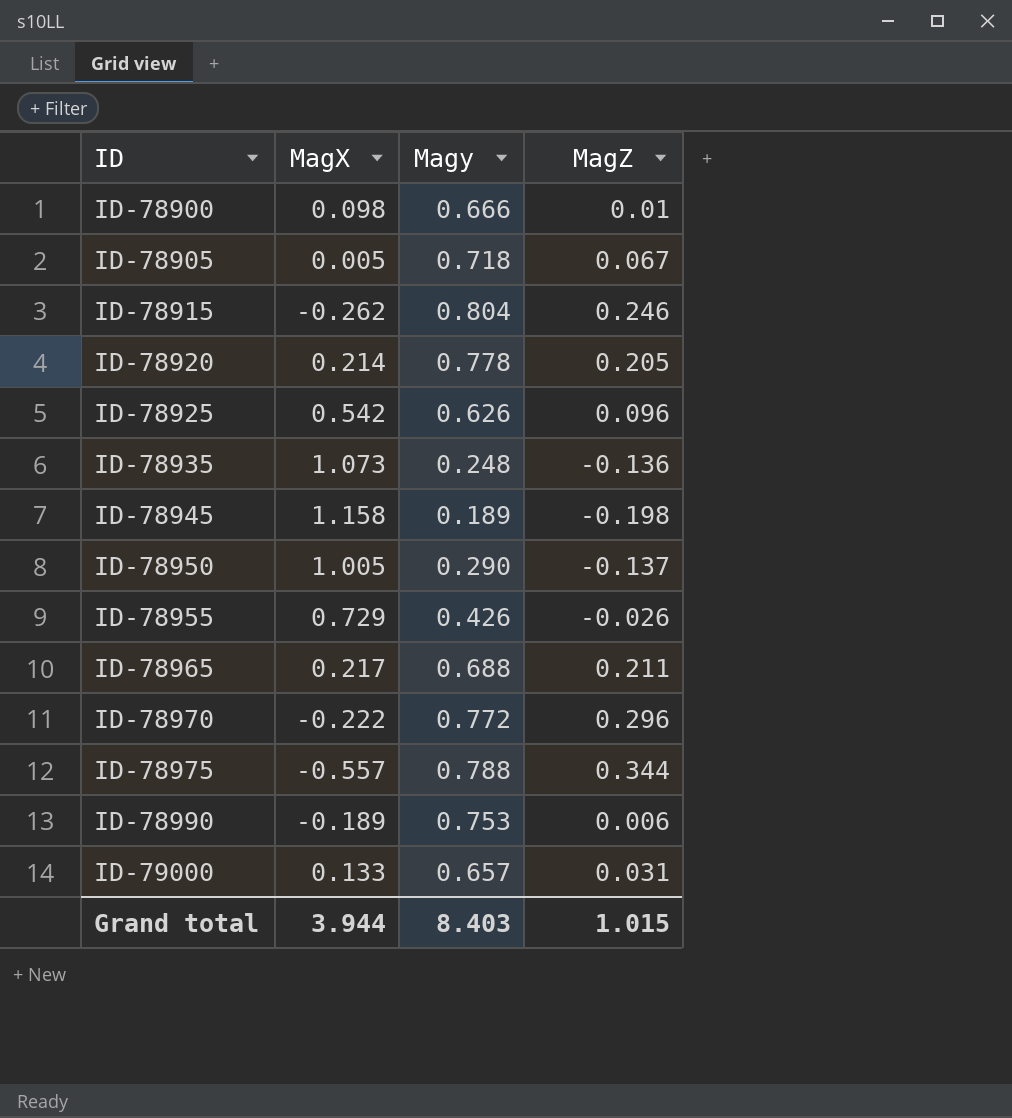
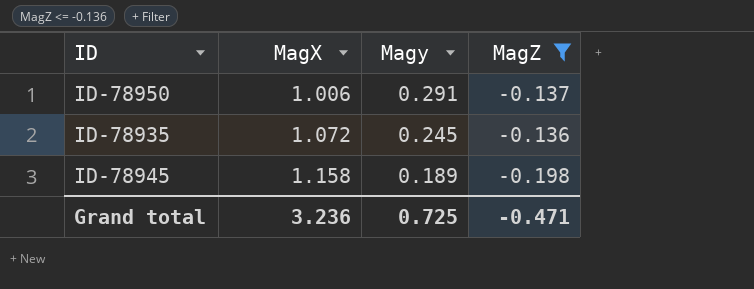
filter: none -> MagZ <= -0.136
row order: ID ascending -> MagX ascending
ID-78950 | MagX: 1.005 -> 1.006
ID-78950 | Magy: 0.290 -> 0.291
ID-78935 | MagX: 1.073 -> 1.072
ID-78935 | Magy: 0.248 -> 0.245
Grand total | MagX: 3.944 -> 3.236
Grand total | Magy: 8.403 -> 0.725
Grand total | MagZ: 1.015 -> -0.471

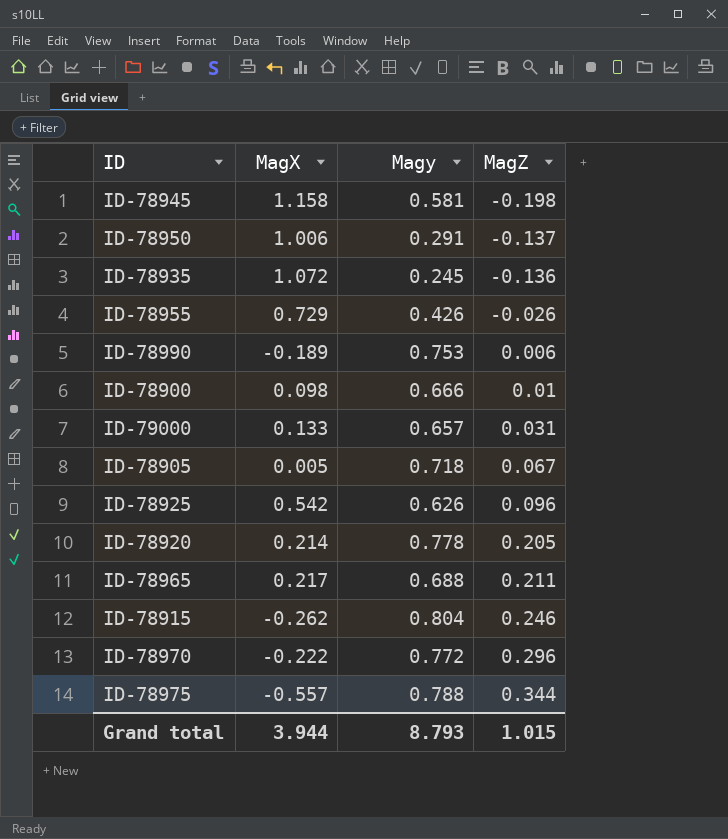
filter: MagZ <= -0.136 -> none
row order: MagX ascending -> MagZ ascending
ID-78945 | Magy: 0.189 -> 0.581
Grand total | MagX: 3.236 -> 3.944
Grand total | Magy: 0.725 -> 8.793
Grand total | MagZ: -0.471 -> 1.015

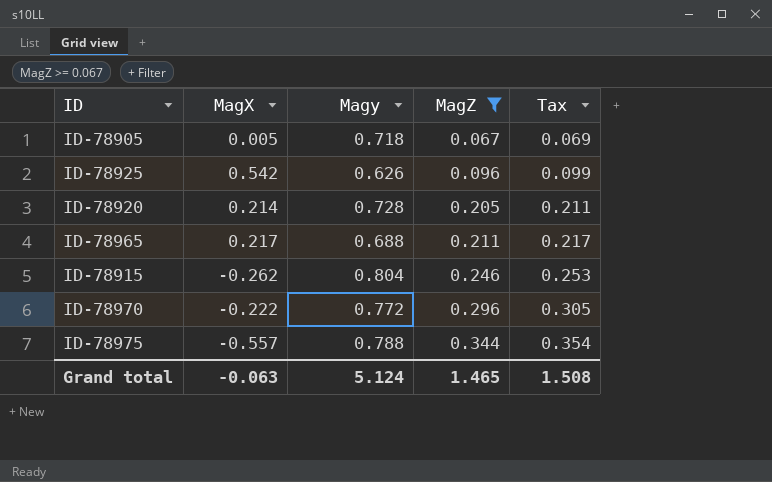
filter: none -> MagZ >= 0.067
column Tax | formula: none -> [MagZ] * 1.03
ID-78920 | Magy: 0.778 -> 0.728
Grand total | MagX: 3.944 -> -0.063
Grand total | Magy: 8.793 -> 5.124
Grand total | MagZ: 1.015 -> 1.465

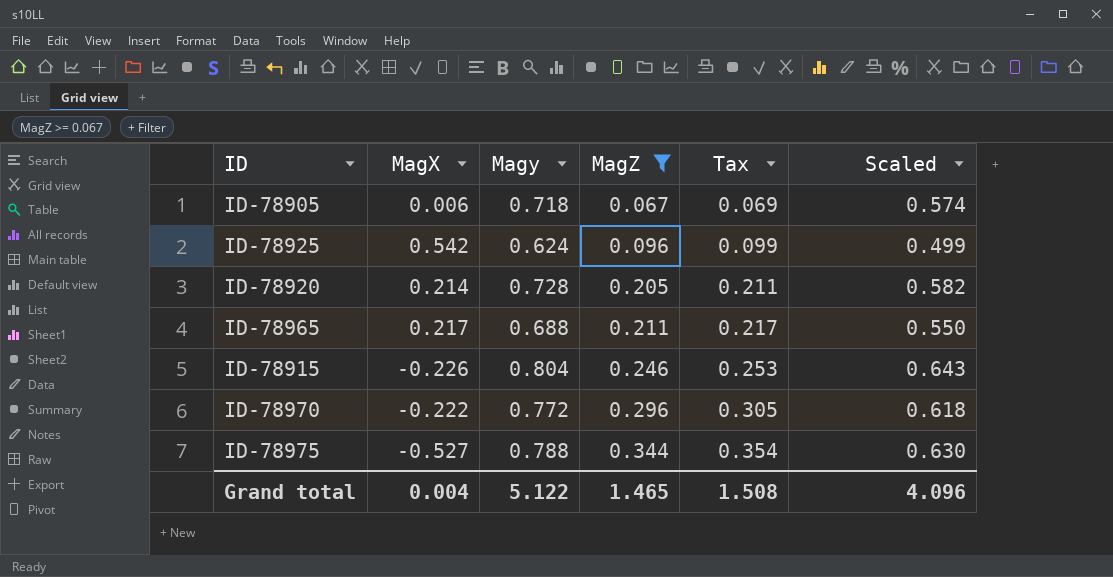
column Scaled | formula: none -> [Magy] * 0.8
ID-78905 | MagX: 0.005 -> 0.006
ID-78925 | Magy: 0.626 -> 0.624
ID-78915 | MagX: -0.262 -> -0.226
ID-78975 | MagX: -0.557 -> -0.527
Grand total | MagX: -0.063 -> 0.004
Grand total | Magy: 5.124 -> 5.122

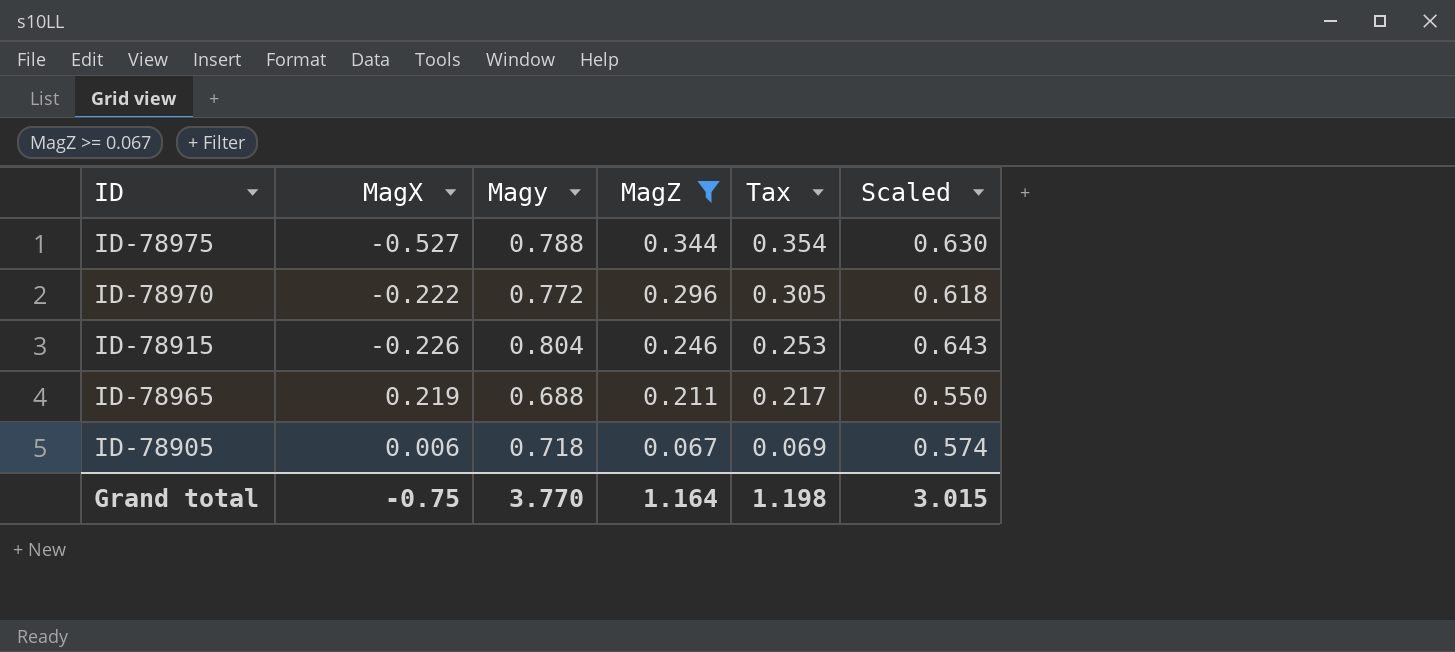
row order: MagZ ascending -> MagZ descending
row ID-78925: 0.542 | 0.624 | 0.096 | 0.099 | 0.499 -> none
row ID-78920: 0.214 | 0.728 | 0.205 | 0.211 | 0.582 -> none
ID-78965 | MagX: 0.217 -> 0.219
Grand total | MagX: 0.004 -> -0.75
Grand total | Magy: 5.122 -> 3.770
Grand total | MagZ: 1.465 -> 1.164
Grand total | Tax: 1.508 -> 1.198
Grand total | Scaled: 4.096 -> 3.015

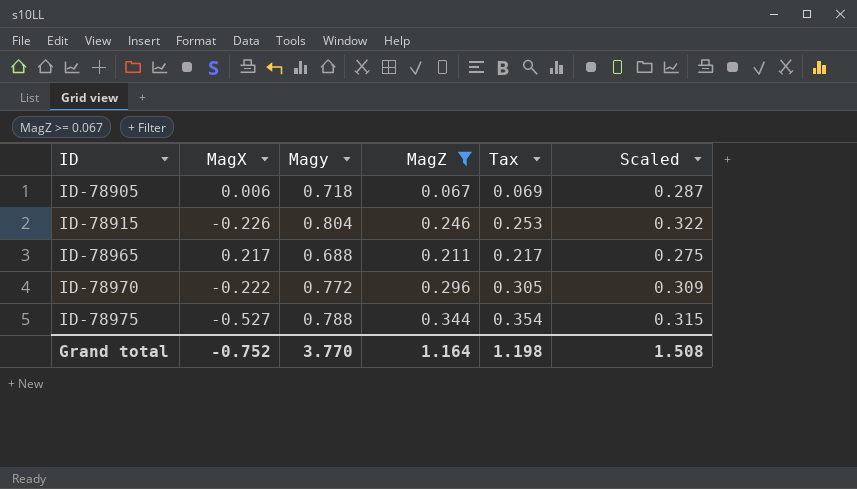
row order: MagZ descending -> ID ascending
column Scaled | formula: [Magy] * 0.8 -> [Magy] * 0.4
ID-78965 | MagX: 0.219 -> 0.217
Grand total | MagX: -0.75 -> -0.752
Grand total | Scaled: 3.015 -> 1.508

